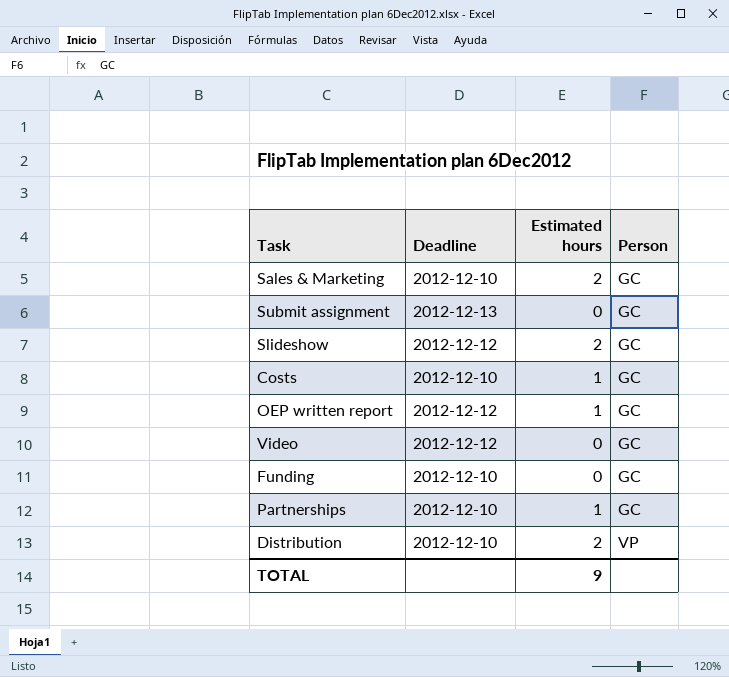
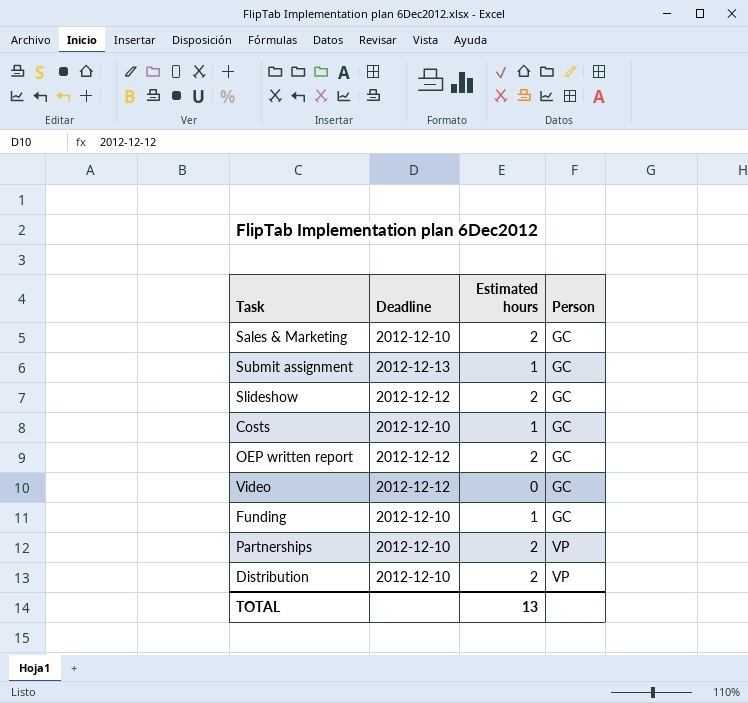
Submit assignment | Estimated hours: 0 -> 1
OEP written report | Estimated hours: 1 -> 2
Funding | Estimated hours: 0 -> 1
Partnerships | Estimated hours: 1 -> 2
Partnerships | Person: GC -> VP
TOTAL | Estimated hours: 9 -> 13

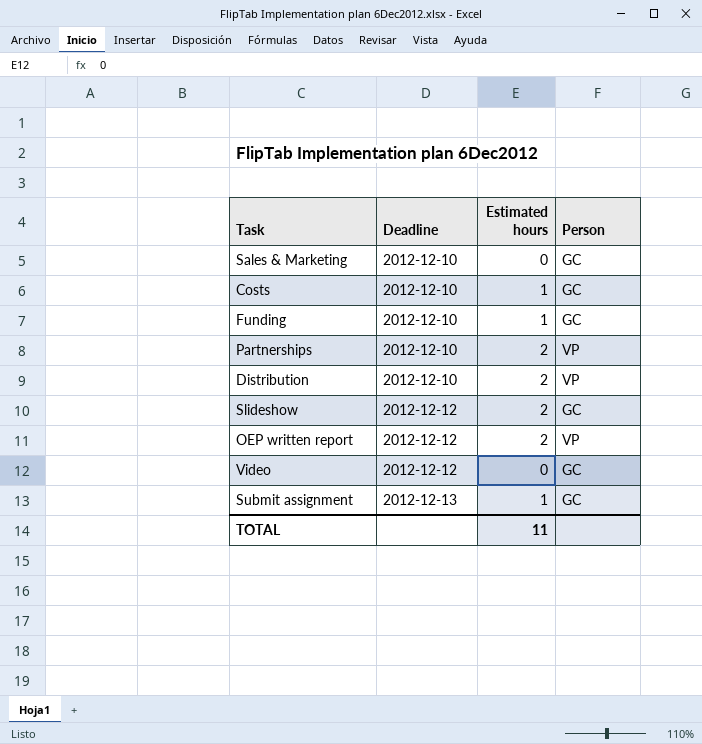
row order: Person ascending -> Deadline ascending
Sales & Marketing | Estimated hours: 2 -> 0
OEP written report | Person: GC -> VP
TOTAL | Estimated hours: 13 -> 11

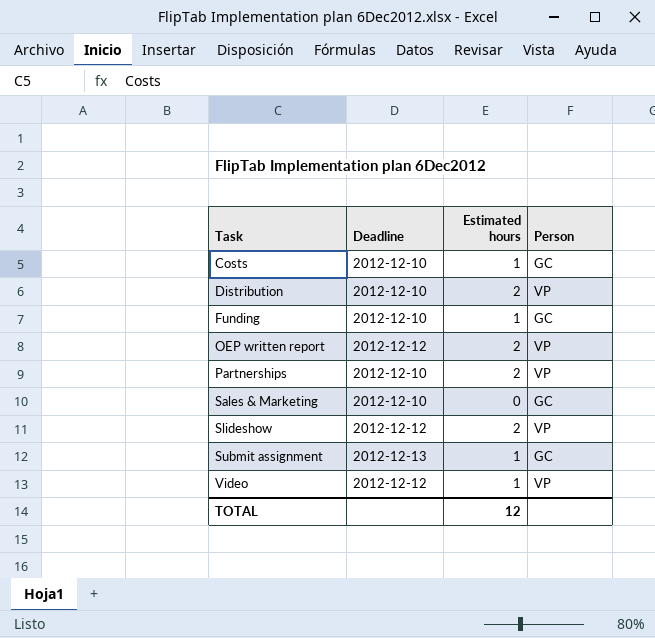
row order: Deadline ascending -> Task ascending
Slideshow | Person: GC -> VP
Video | Estimated hours: 0 -> 1
Video | Person: GC -> VP
TOTAL | Estimated hours: 11 -> 12

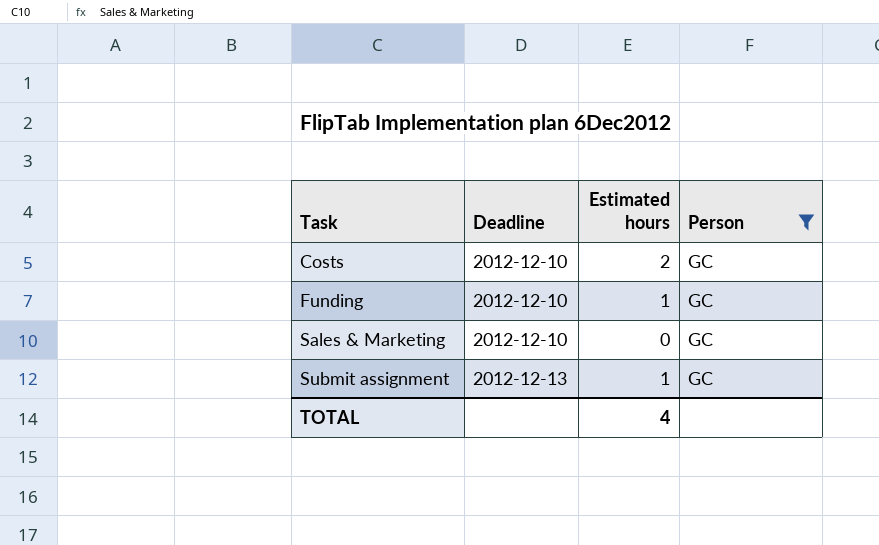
filter: none -> Person = GC
Costs | Estimated hours: 1 -> 2
TOTAL | Estimated hours: 12 -> 4

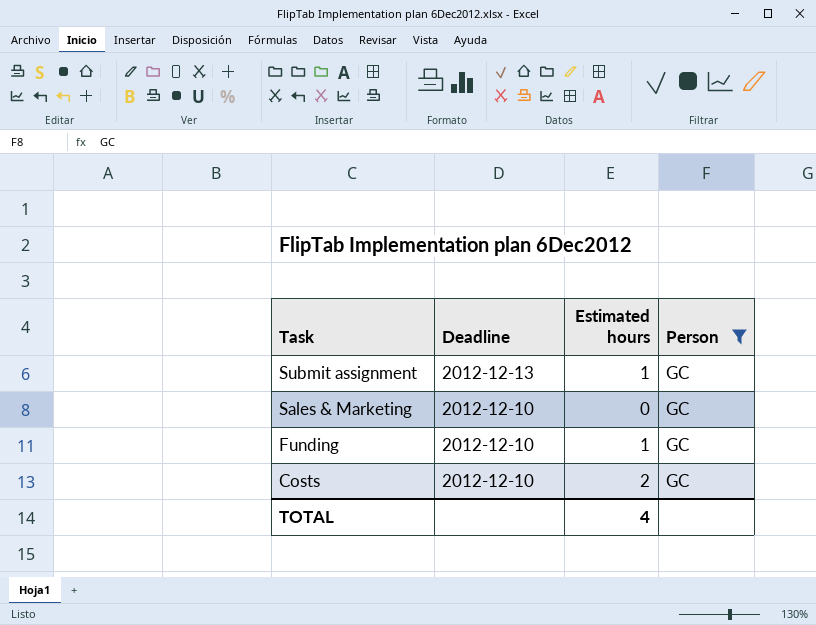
row order: Task ascending -> Task descending

